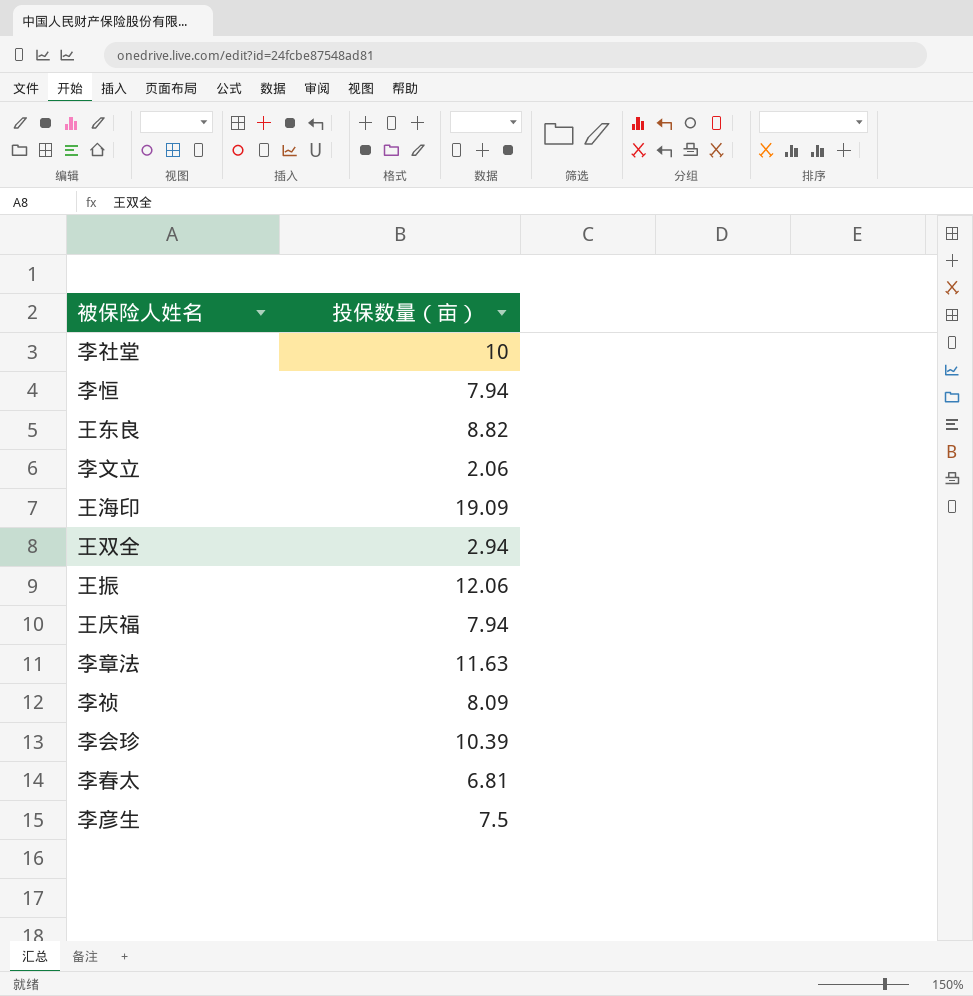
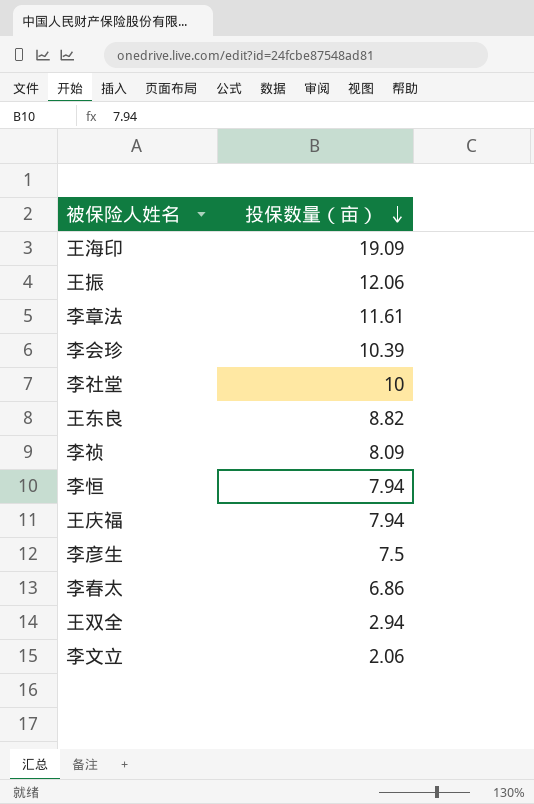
row order: none -> 投保数量（亩） descending
李章法 | 投保数量（亩）: 11.63 -> 11.61
李春太 | 投保数量（亩）: 6.81 -> 6.86

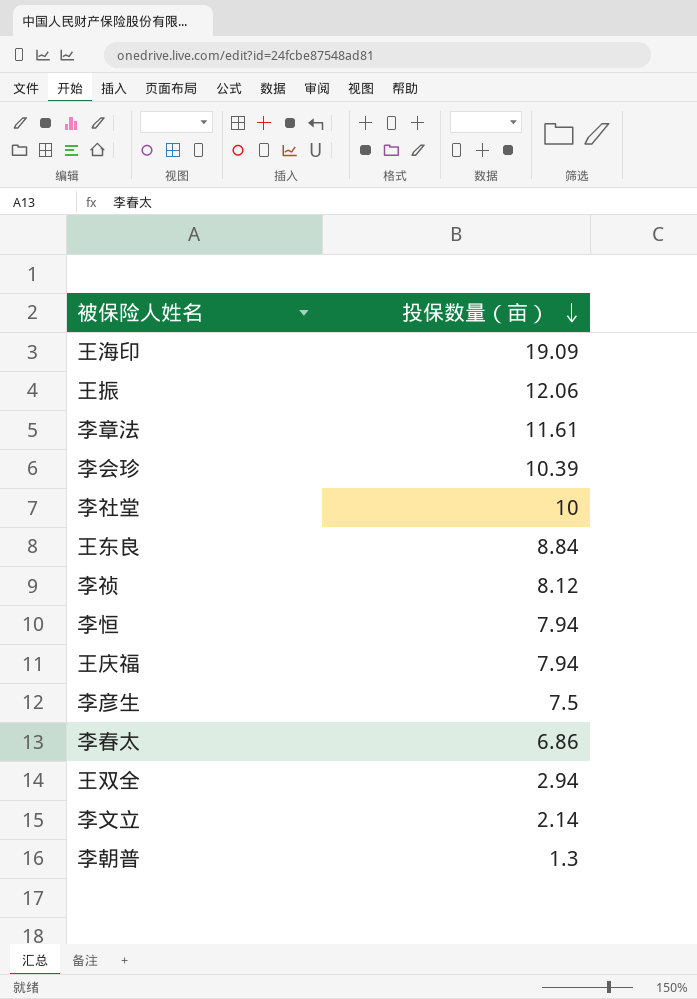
王东良 | 投保数量（亩）: 8.82 -> 8.84
李祯 | 投保数量（亩）: 8.09 -> 8.12
李文立 | 投保数量（亩）: 2.06 -> 2.14
row 李朝普: none -> 1.3

